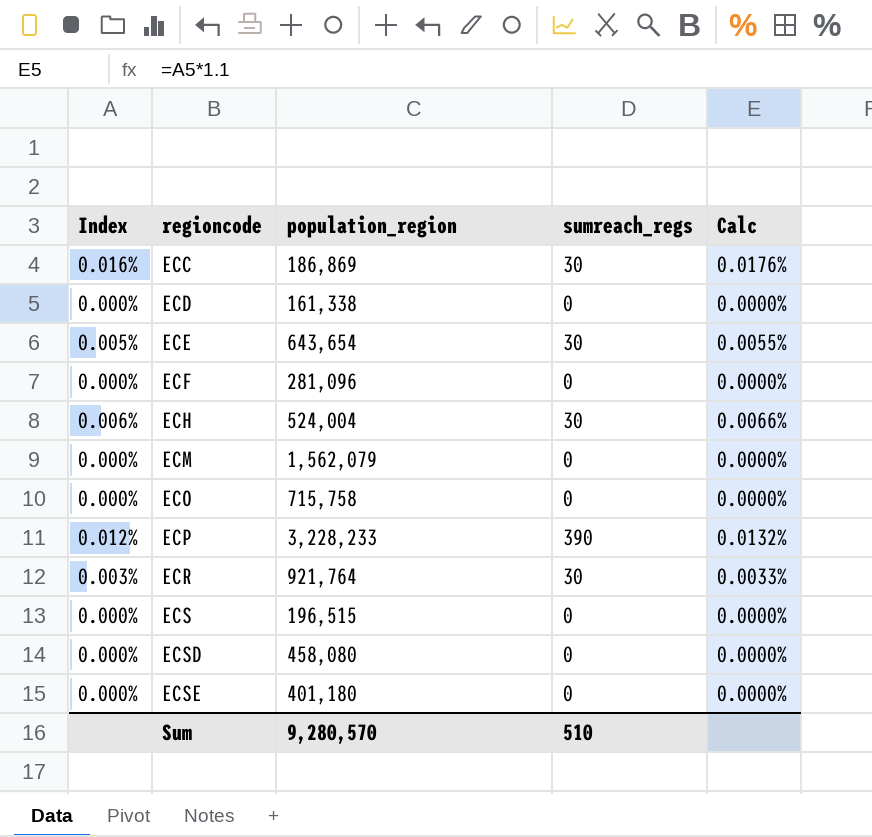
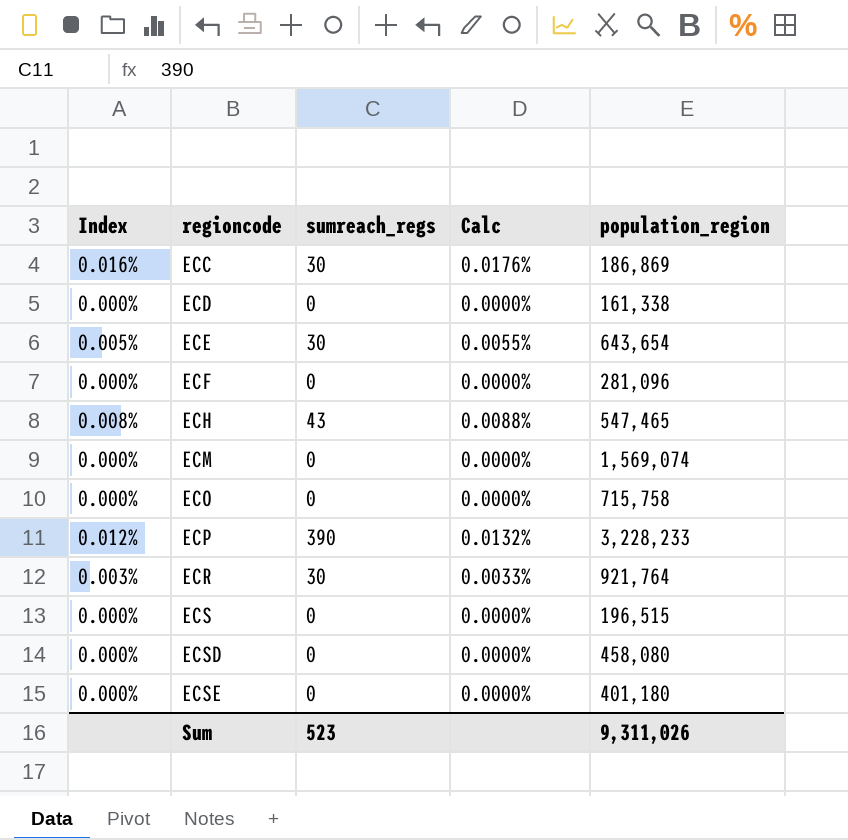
column population_region | position: 3 -> 5
ECH | Index: 0.006% -> 0.008%
ECH | sumreach_regs: 30 -> 43
ECH | Calc: 0.0066% -> 0.0088%
ECH | population_region: 524,004 -> 547,465
ECM | population_region: 1,562,079 -> 1,569,074
Sum | sumreach_regs: 510 -> 523
Sum | population_region: 9,280,570 -> 9,311,026

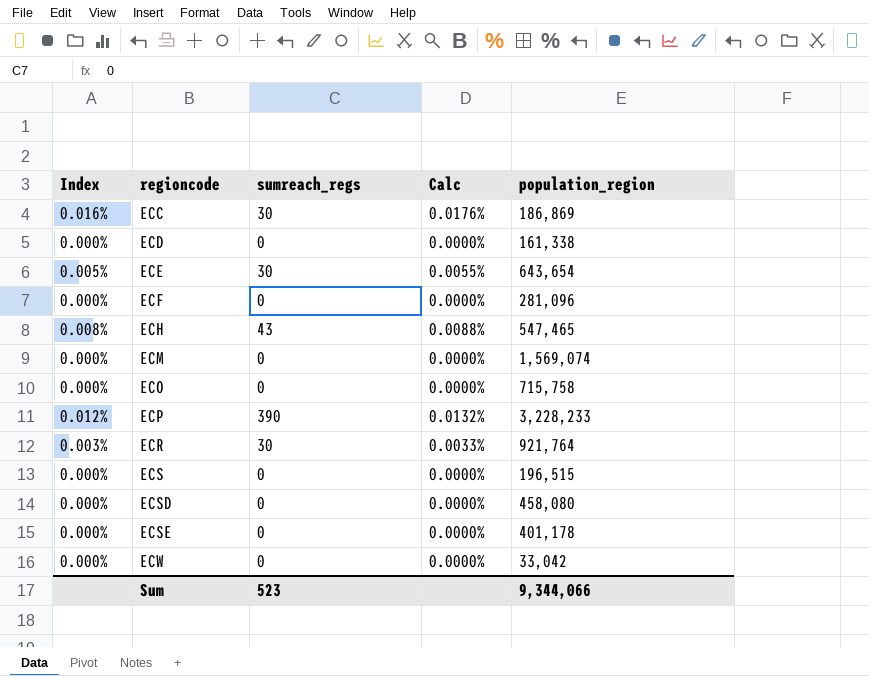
ECSE | population_region: 401,180 -> 401,178
row ECW: none -> 0.000% | 0 | 0.0000% | 33,042
Sum | population_region: 9,311,026 -> 9,344,066

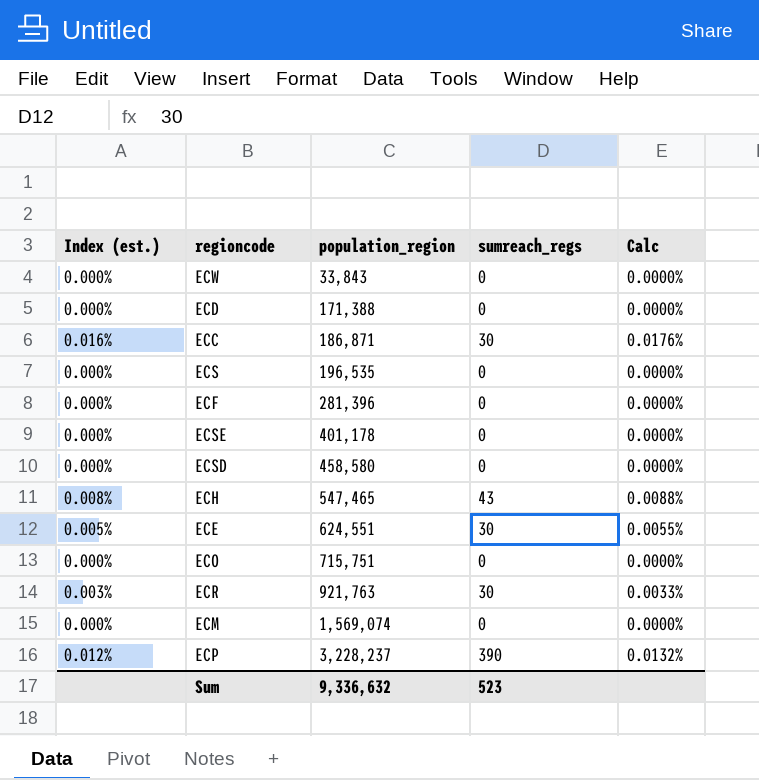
row order: regioncode ascending -> population_region ascending
column name: Index -> Index (est.)
column population_region | position: 5 -> 3
ECW | population_region: 33,042 -> 33,843
ECD | population_region: 161,338 -> 171,388
ECC | population_region: 186,869 -> 186,871
ECS | population_region: 196,515 -> 196,535
ECF | population_region: 281,096 -> 281,396
ECSD | population_region: 458,080 -> 458,580
ECE | population_region: 643,654 -> 624,551
ECO | population_region: 715,758 -> 715,751
ECR | population_region: 921,764 -> 921,763
ECP | population_region: 3,228,233 -> 3,228,237
Sum | population_region: 9,344,066 -> 9,336,632

